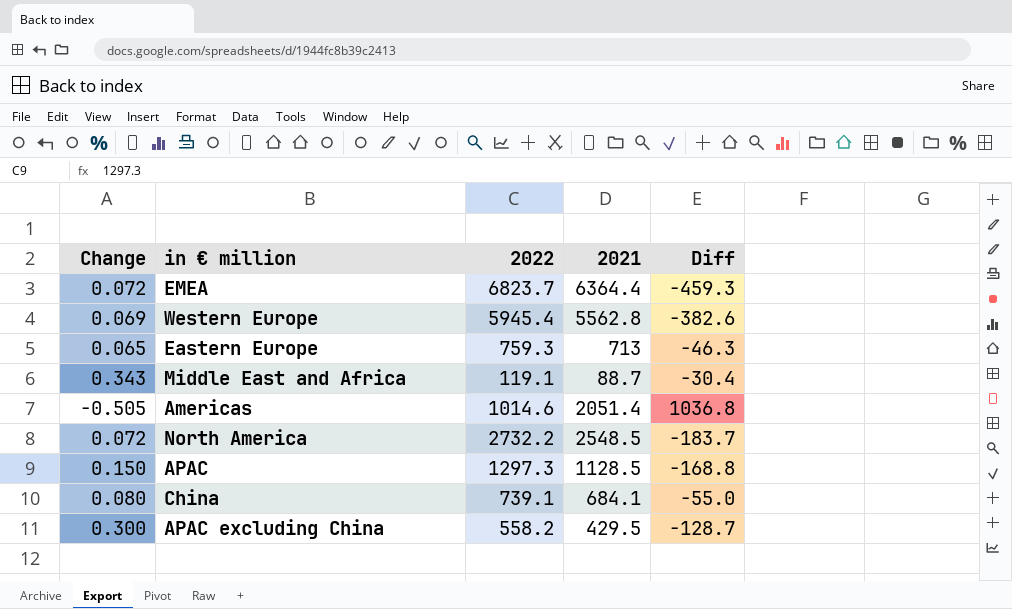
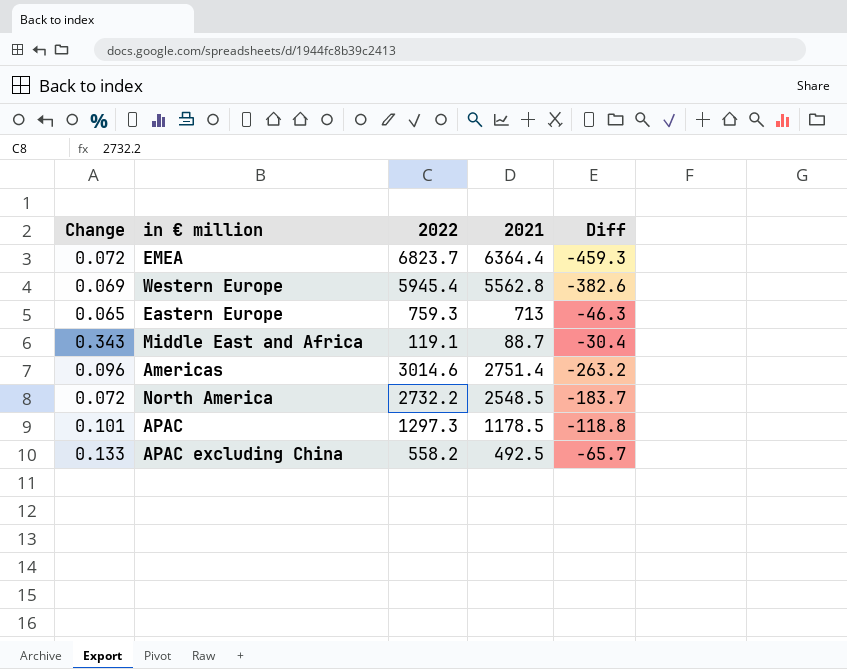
row China: 0.080 | 739.1 | 684.1 | -55.0 -> none
Americas | Change: -0.505 -> 0.096
Americas | 2022: 1014.6 -> 3014.6
Americas | 2021: 2051.4 -> 2751.4
Americas | Diff: 1036.8 -> -263.2
APAC | Change: 0.150 -> 0.101
APAC | 2021: 1128.5 -> 1178.5
APAC | Diff: -168.8 -> -118.8
APAC excluding China | Change: 0.300 -> 0.133
APAC excluding China | 2021: 429.5 -> 492.5
APAC excluding China | Diff: -128.7 -> -65.7

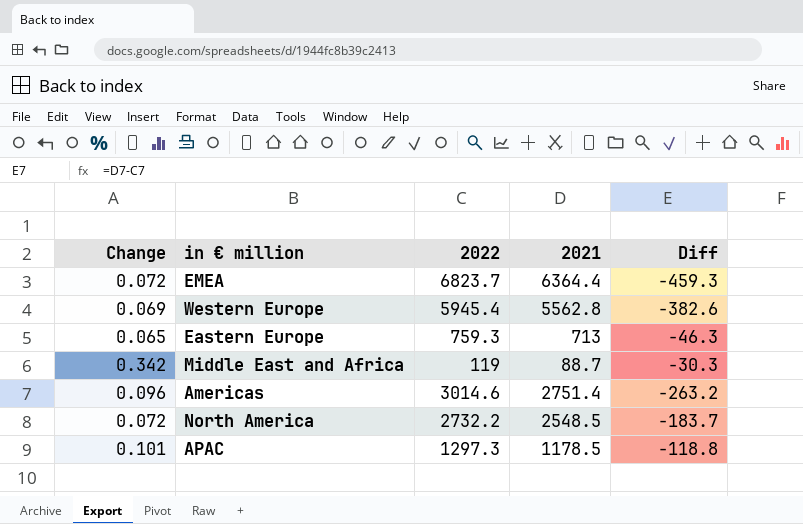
row APAC excluding China: 0.133 | 558.2 | 492.5 | -65.7 -> none
Middle East and Africa | Change: 0.343 -> 0.342
Middle East and Africa | 2022: 119.1 -> 119
Middle East and Africa | Diff: -30.4 -> -30.3

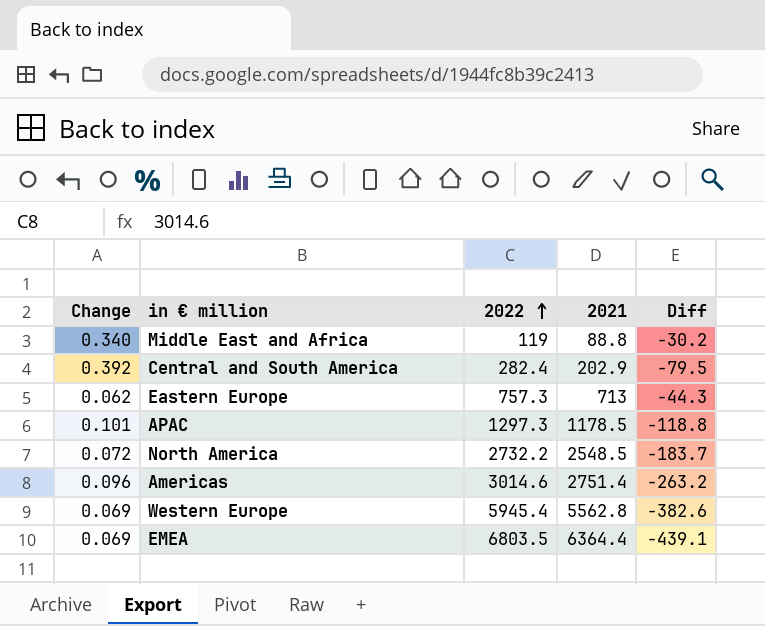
row order: none -> 2022 ascending
Middle East and Africa | Change: 0.342 -> 0.340
Middle East and Africa | 2021: 88.7 -> 88.8
Middle East and Africa | Diff: -30.3 -> -30.2
row Central and South America: none -> 0.392 | 282.4 | 202.9 | -79.5
Eastern Europe | Change: 0.065 -> 0.062
Eastern Europe | 2022: 759.3 -> 757.3
Eastern Europe | Diff: -46.3 -> -44.3
EMEA | Change: 0.072 -> 0.069
EMEA | 2022: 6823.7 -> 6803.5
EMEA | Diff: -459.3 -> -439.1

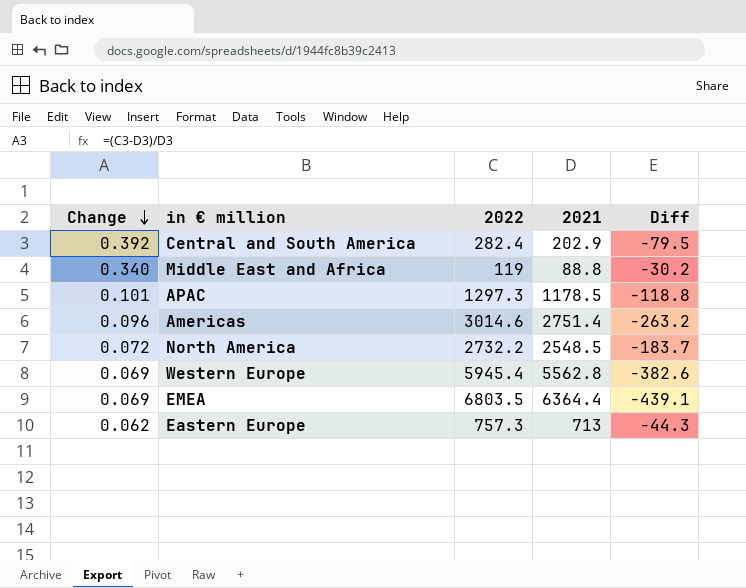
row order: 2022 ascending -> Change descending

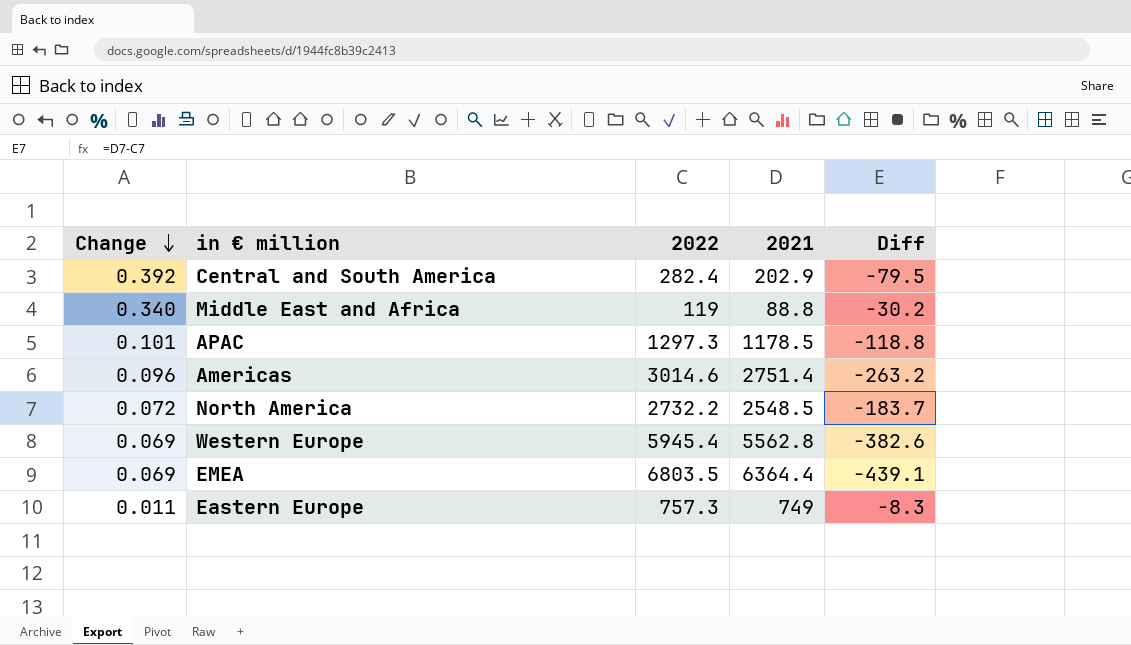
Eastern Europe | Change: 0.062 -> 0.011
Eastern Europe | 2021: 713 -> 749
Eastern Europe | Diff: -44.3 -> -8.3

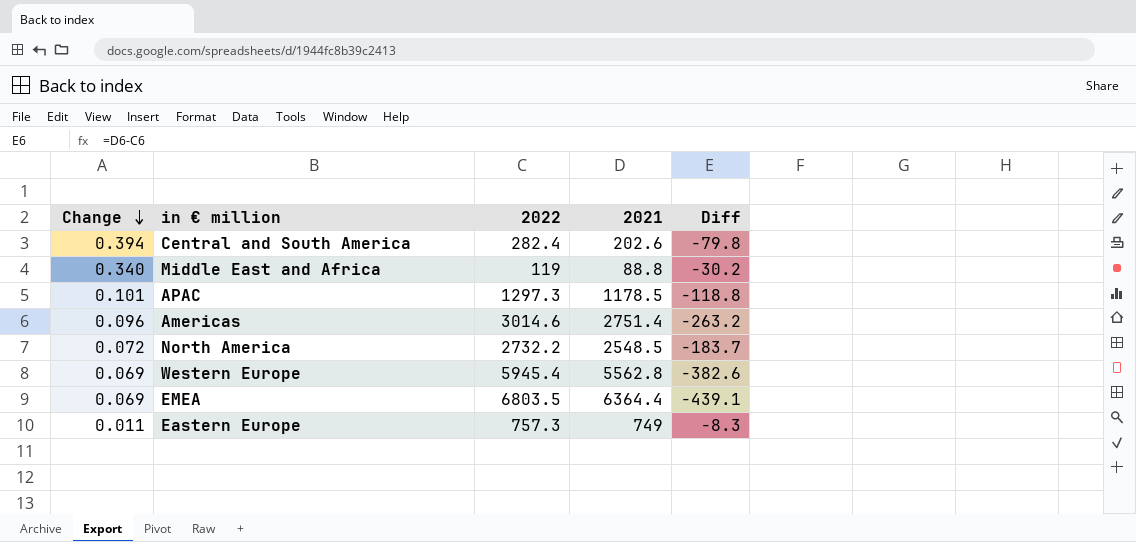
Central and South America | Change: 0.392 -> 0.394
Central and South America | 2021: 202.9 -> 202.6
Central and South America | Diff: -79.5 -> -79.8

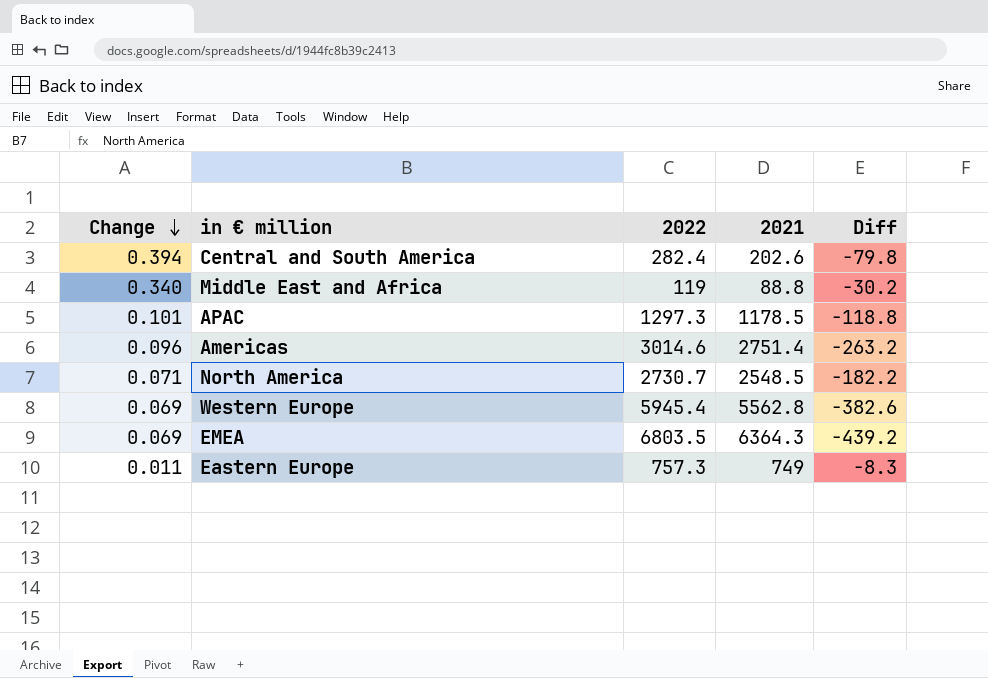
North America | Change: 0.072 -> 0.071
North America | 2022: 2732.2 -> 2730.7
North America | Diff: -183.7 -> -182.2
EMEA | 2021: 6364.4 -> 6364.3
EMEA | Diff: -439.1 -> -439.2

